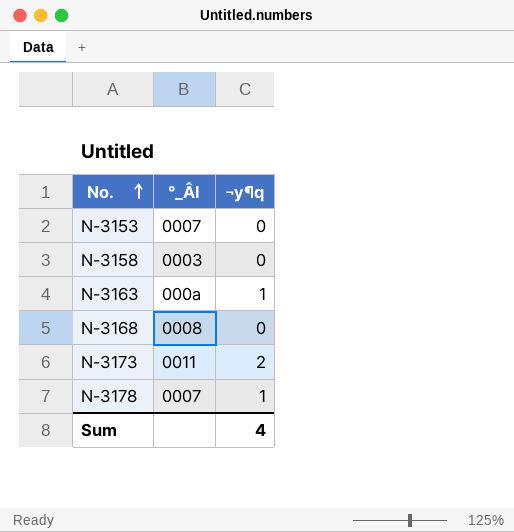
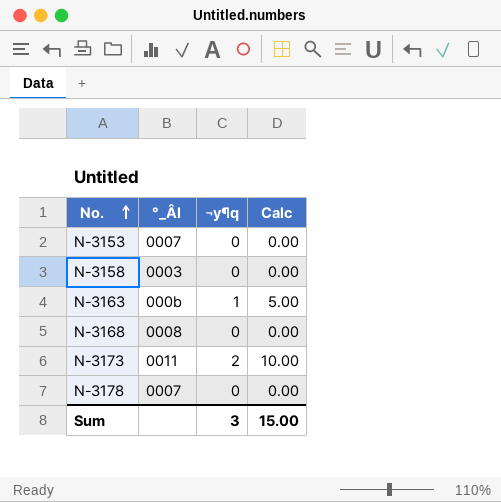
column Calc | formula: none -> [¬y¶q] * 5
N-3163 | °_ÂI: 000a -> 000b
N-3178 | ¬y¶q: 1 -> 0
Sum | ¬y¶q: 4 -> 3

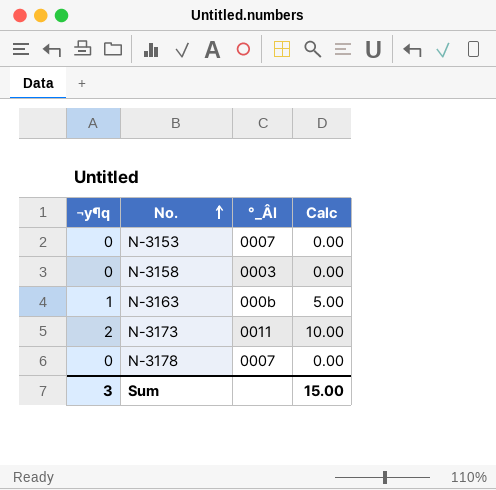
column ¬y¶q | position: 3 -> 1
row N-3168: 0008 | 0 | 0.00 -> none

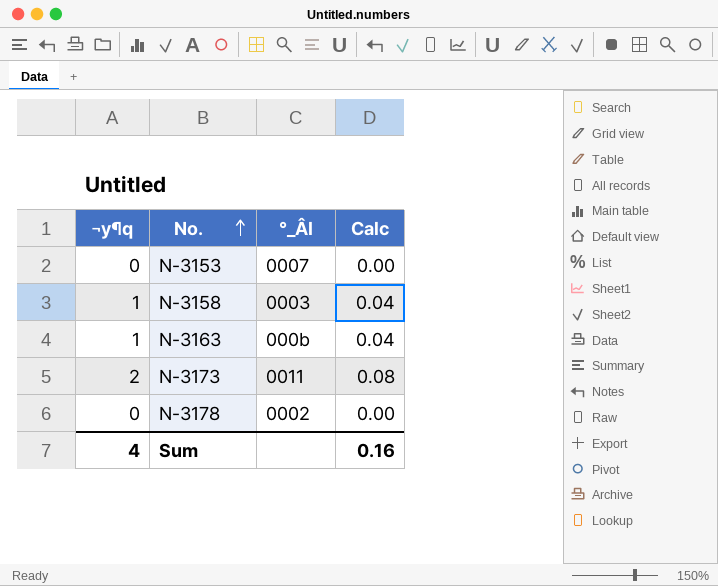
column Calc | formula: [¬y¶q] * 5 -> [¬y¶q] * 0.04
N-3158 | ¬y¶q: 0 -> 1
N-3178 | °_ÂI: 0007 -> 0002
Sum | ¬y¶q: 3 -> 4
Sum | Calc: 15.00 -> 0.16

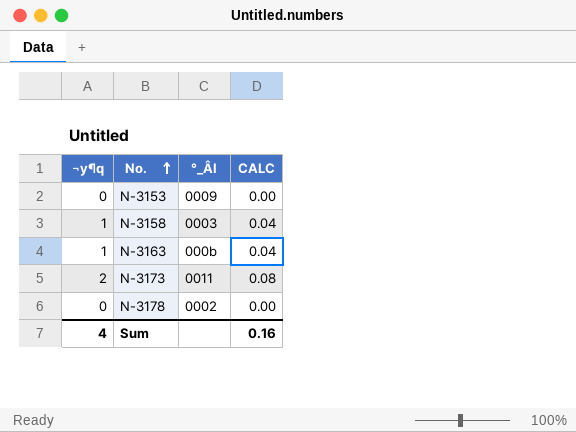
column name: Calc -> CALC
N-3153 | °_ÂI: 0007 -> 0009

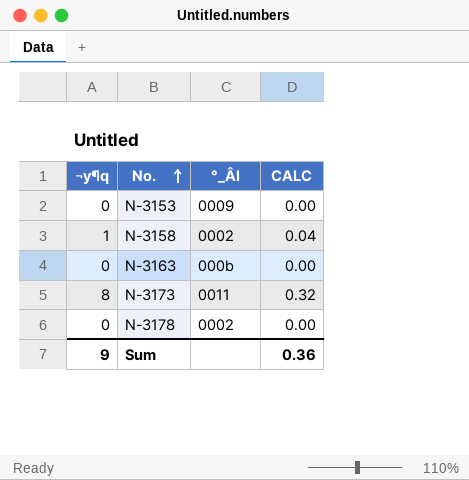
N-3158 | °_ÂI: 0003 -> 0002
N-3163 | ¬y¶q: 1 -> 0
N-3163 | CALC: 0.04 -> 0.00
N-3173 | ¬y¶q: 2 -> 8
N-3173 | CALC: 0.08 -> 0.32
Sum | ¬y¶q: 4 -> 9
Sum | CALC: 0.16 -> 0.36

